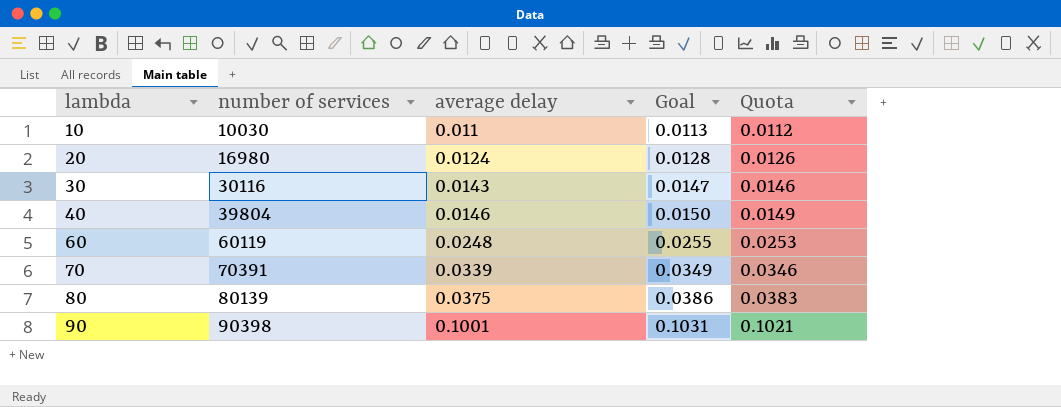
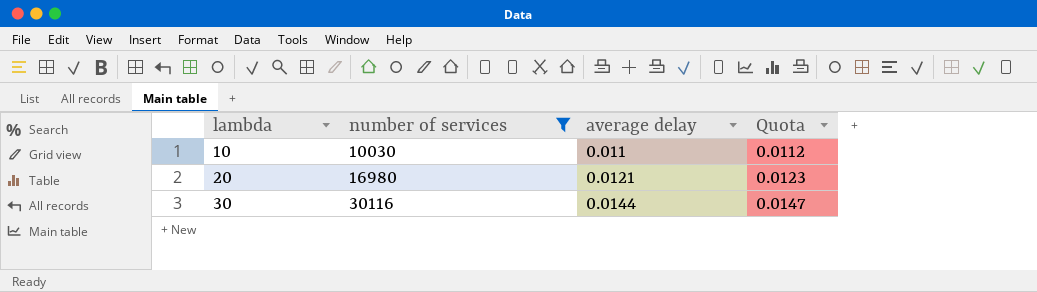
filter: none -> number of services <= 30116
column Goal | formula: [average delay] * 1.03 -> none
20 | average delay: 0.0124 -> 0.0121
20 | Quota: 0.0126 -> 0.0123
30 | average delay: 0.0143 -> 0.0144
30 | Quota: 0.0146 -> 0.0147

